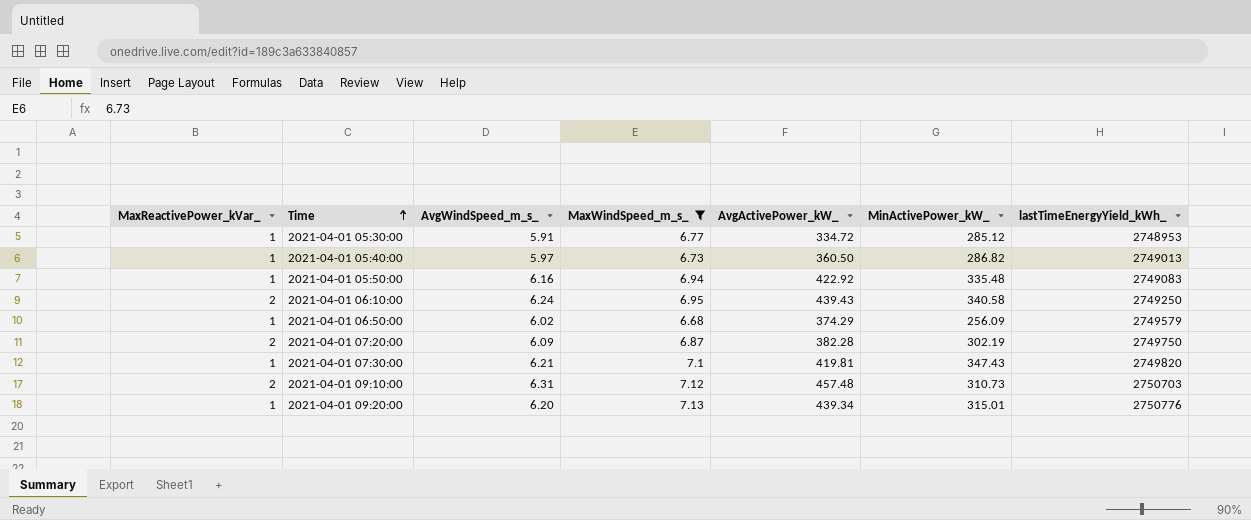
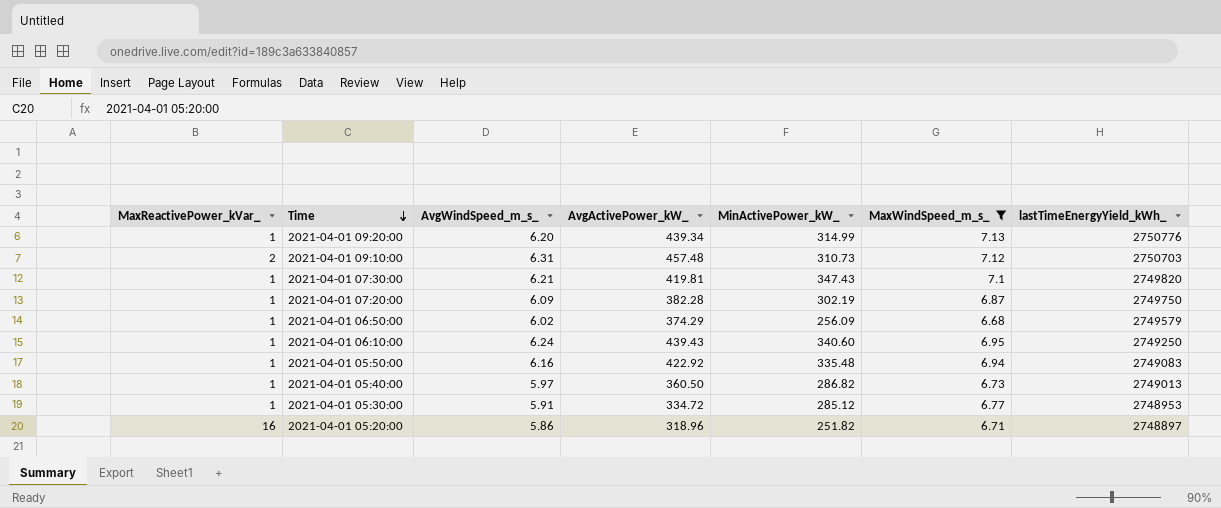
row order: Time ascending -> Time descending
column MaxWindSpeed_m_s_ | position: 4 -> 6
2021-04-01 09:20:00 | MinActivePower_kW_: 315.01 -> 314.99
2021-04-01 07:20:00 | MaxReactivePower_kVar_: 2 -> 1
2021-04-01 06:10:00 | MaxReactivePower_kVar_: 2 -> 1
2021-04-01 06:10:00 | MinActivePower_kW_: 340.58 -> 340.60
row 2021-04-01 05:20:00: none -> 16 | 5.86 | 318.96 | 251.82 | 6.71 | 2748897

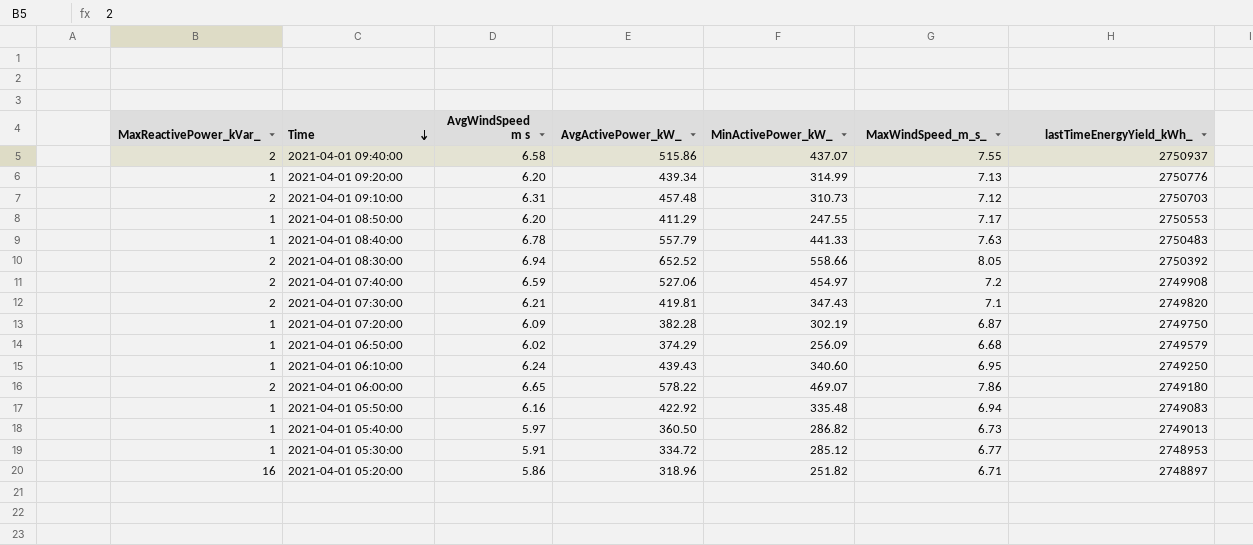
filter: MaxWindSpeed_m_s_ <= 7.13 -> none
column name: AvgWindSpeed_m_s_ -> AvgWindSpeed m s
2021-04-01 07:30:00 | MaxReactivePower_kVar_: 1 -> 2

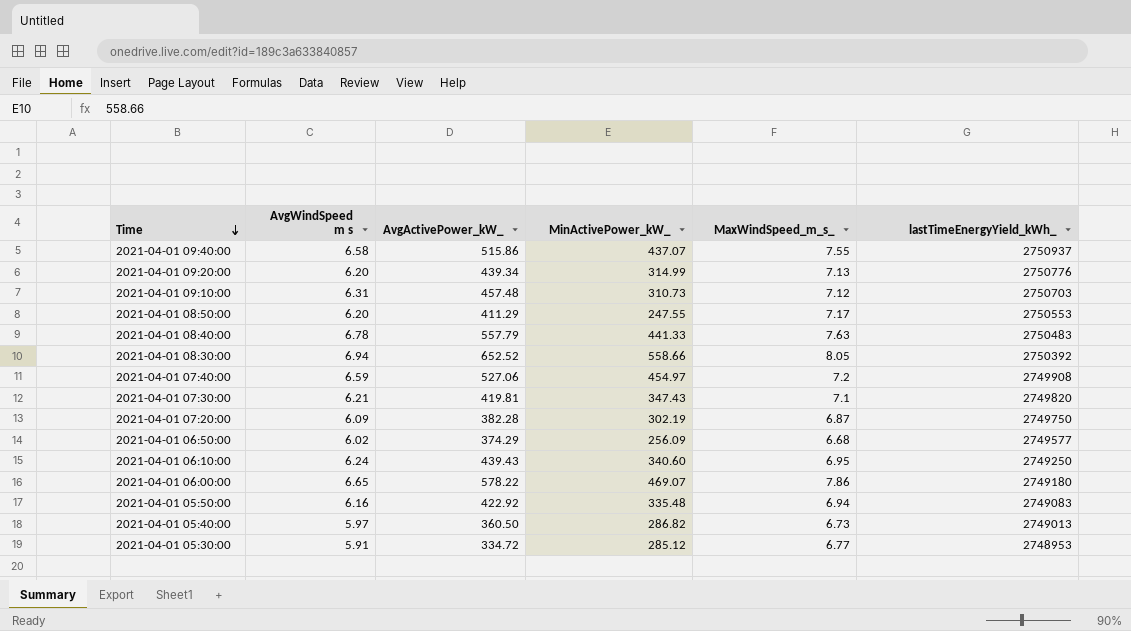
column MaxReactivePower_kVar_ | position: 1 -> none
row 2021-04-01 05:20:00: 16 | 5.86 | 318.96 | 251.82 | 6.71 | 2748897 -> none
2021-04-01 06:50:00 | lastTimeEnergyYield_kWh_: 2749579 -> 2749577

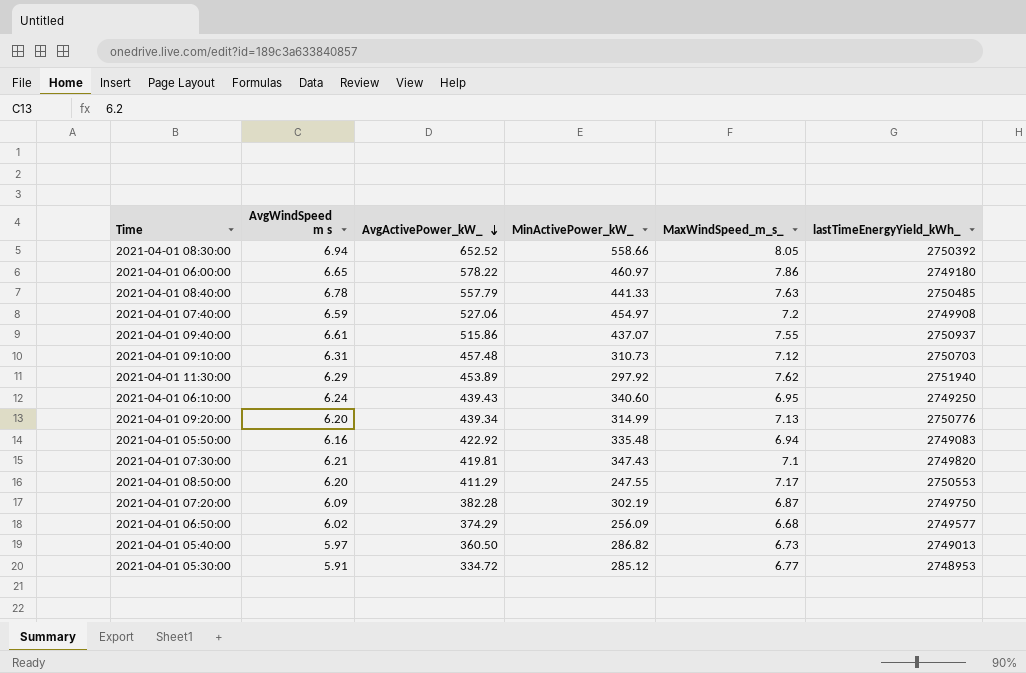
row order: Time descending -> AvgActivePower_kW_ descending
2021-04-01 06:00:00 | MinActivePower_kW_: 469.07 -> 460.97
2021-04-01 08:40:00 | lastTimeEnergyYield_kWh_: 2750483 -> 2750485
2021-04-01 09:40:00 | AvgWindSpeed m s: 6.58 -> 6.61
row 2021-04-01 11:30:00: none -> 6.29 | 453.89 | 297.92 | 7.62 | 2751940

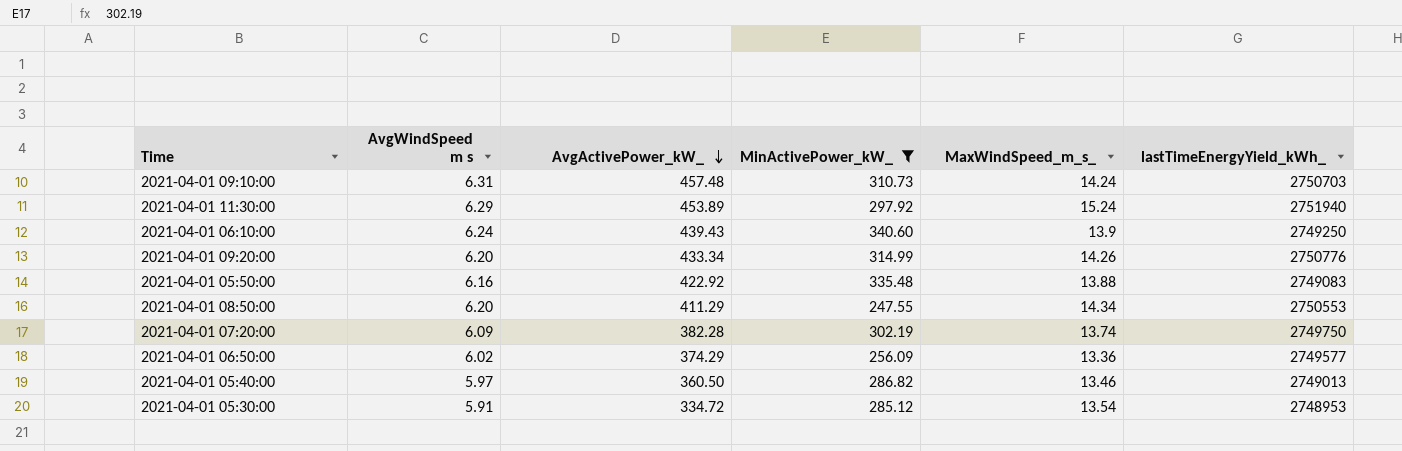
filter: none -> MinActivePower_kW_ <= 340.60
2021-04-01 09:10:00 | MaxWindSpeed_m_s_: 7.12 -> 14.24
2021-04-01 11:30:00 | MaxWindSpeed_m_s_: 7.62 -> 15.24
2021-04-01 06:10:00 | MaxWindSpeed_m_s_: 6.95 -> 13.9
2021-04-01 09:20:00 | AvgActivePower_kW_: 439.34 -> 433.34
2021-04-01 09:20:00 | MaxWindSpeed_m_s_: 7.13 -> 14.26
2021-04-01 05:50:00 | MaxWindSpeed_m_s_: 6.94 -> 13.88
2021-04-01 08:50:00 | MaxWindSpeed_m_s_: 7.17 -> 14.34
2021-04-01 07:20:00 | MaxWindSpeed_m_s_: 6.87 -> 13.74
2021-04-01 06:50:00 | MaxWindSpeed_m_s_: 6.68 -> 13.36
2021-04-01 05:40:00 | MaxWindSpeed_m_s_: 6.73 -> 13.46
2021-04-01 05:30:00 | MaxWindSpeed_m_s_: 6.77 -> 13.54

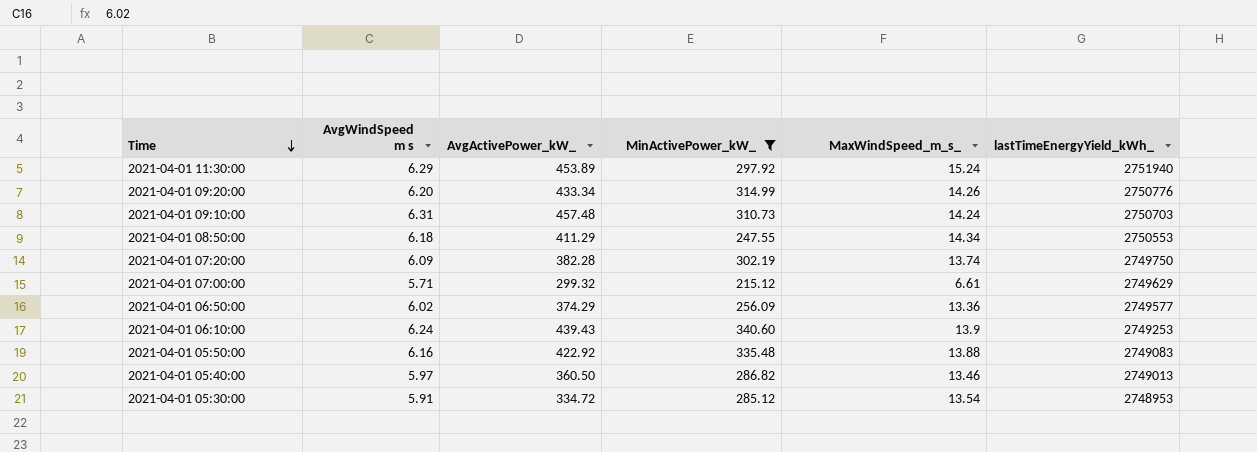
row order: AvgActivePower_kW_ descending -> Time descending
2021-04-01 08:50:00 | AvgWindSpeed m s: 6.20 -> 6.18
row 2021-04-01 07:00:00: none -> 5.71 | 299.32 | 215.12 | 6.61 | 2749629
2021-04-01 06:10:00 | lastTimeEnergyYield_kWh_: 2749250 -> 2749253

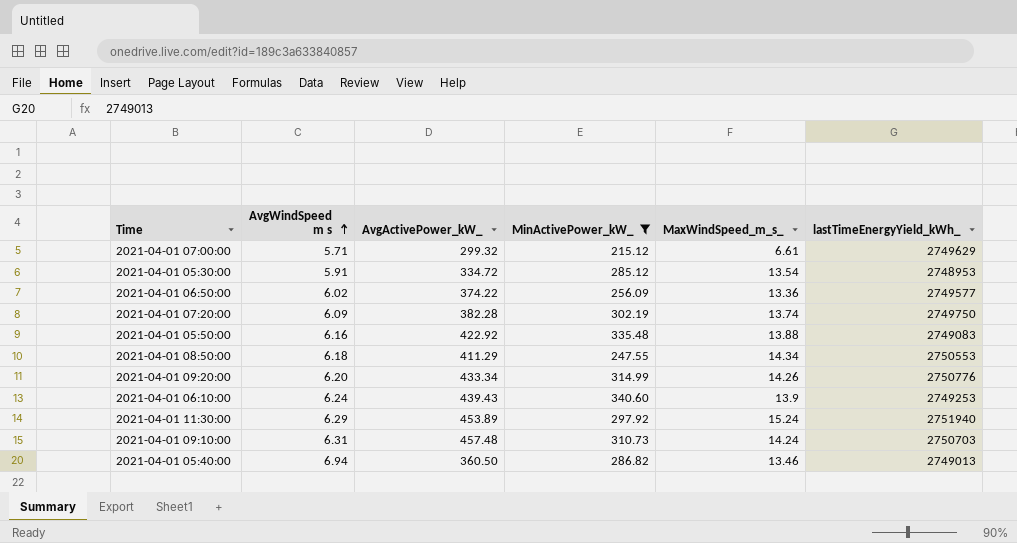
row order: Time descending -> AvgWindSpeed m s ascending
2021-04-01 06:50:00 | AvgActivePower_kW_: 374.29 -> 374.22
2021-04-01 05:40:00 | AvgWindSpeed m s: 5.97 -> 6.94

